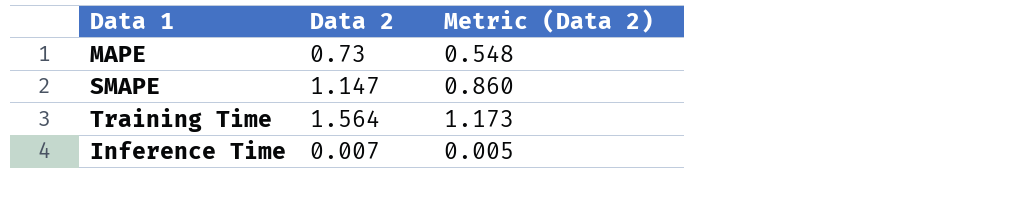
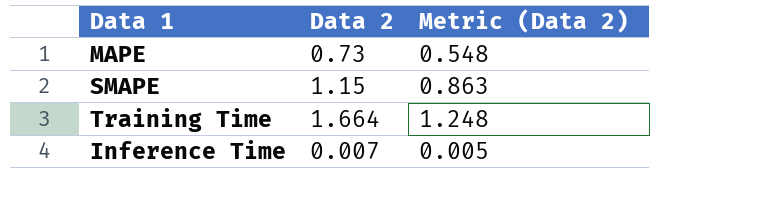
SMAPE | Data 2: 1.147 -> 1.15
SMAPE | Metric (Data 2): 0.860 -> 0.863
Training Time | Data 2: 1.564 -> 1.664
Training Time | Metric (Data 2): 1.173 -> 1.248

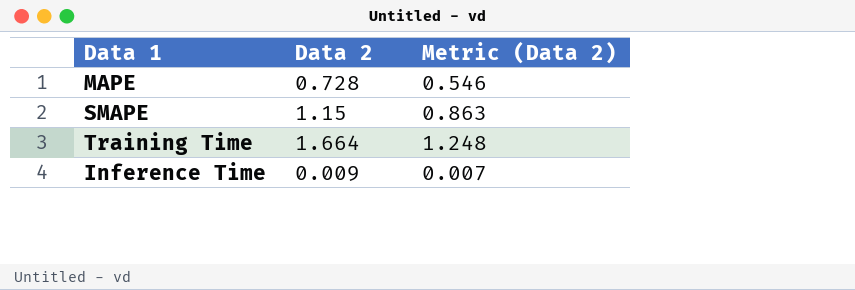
MAPE | Data 2: 0.73 -> 0.728
MAPE | Metric (Data 2): 0.548 -> 0.546
Inference Time | Data 2: 0.007 -> 0.009
Inference Time | Metric (Data 2): 0.005 -> 0.007

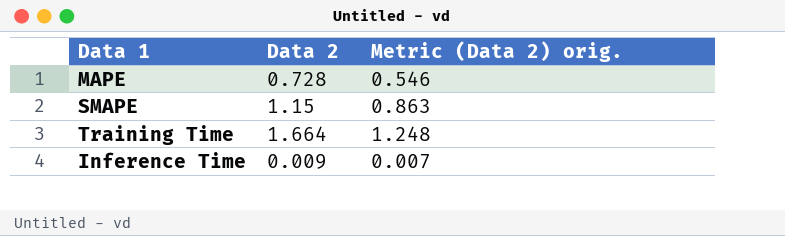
column name: Metric (Data 2) -> Metric (Data 2) orig.

